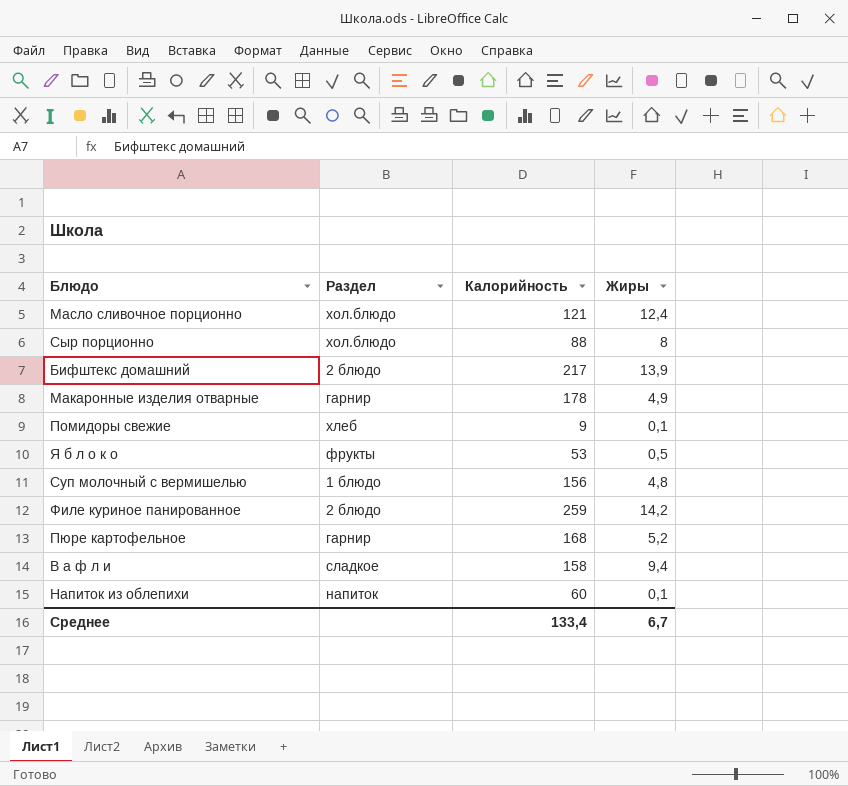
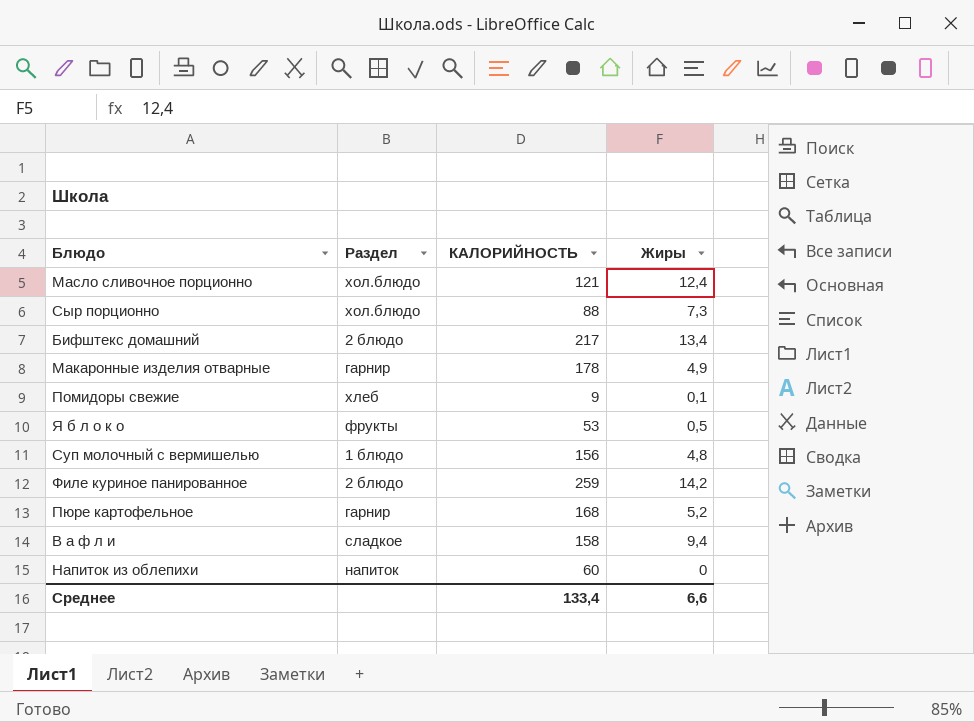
column name: Калорийность -> КАЛОРИЙНОСТЬ
Сыр порционно | Жиры: 8 -> 7,3
Бифштекс домашний | Жиры: 13,9 -> 13,4
Напиток из облепихи | Жиры: 0,1 -> 0
Среднее | Жиры: 6,7 -> 6,6

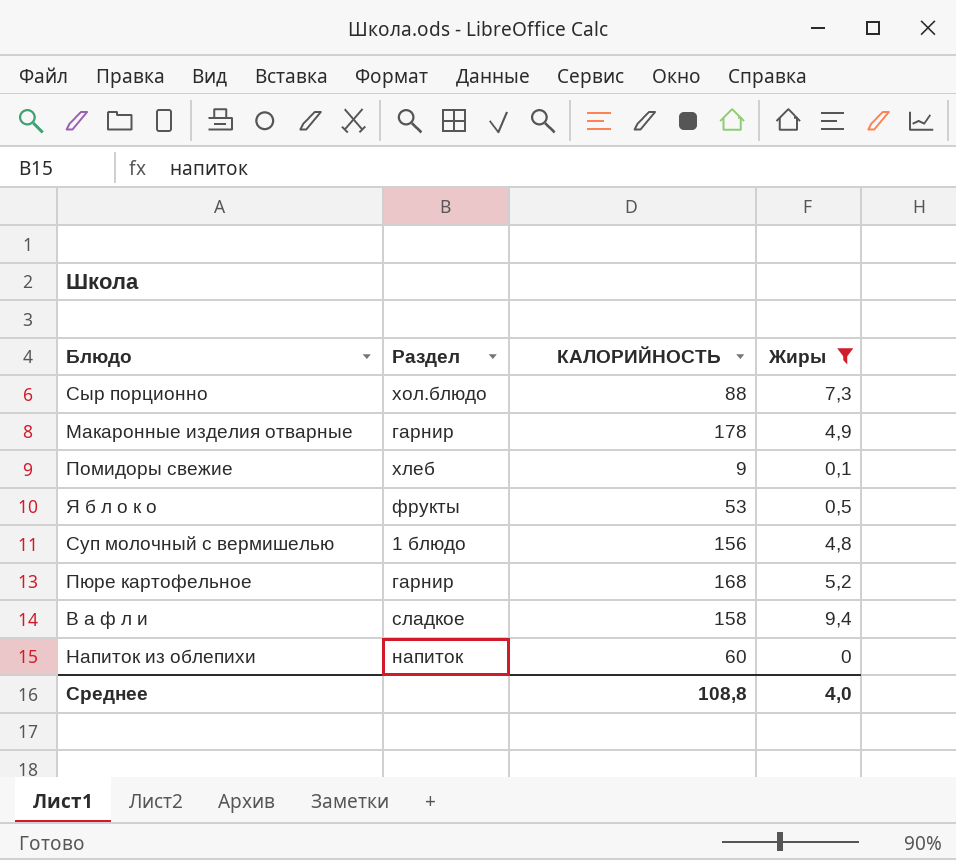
filter: none -> Жиры <= 9,4
Среднее | КАЛОРИЙНОСТЬ: 133,4 -> 108,8
Среднее | Жиры: 6,6 -> 4,0

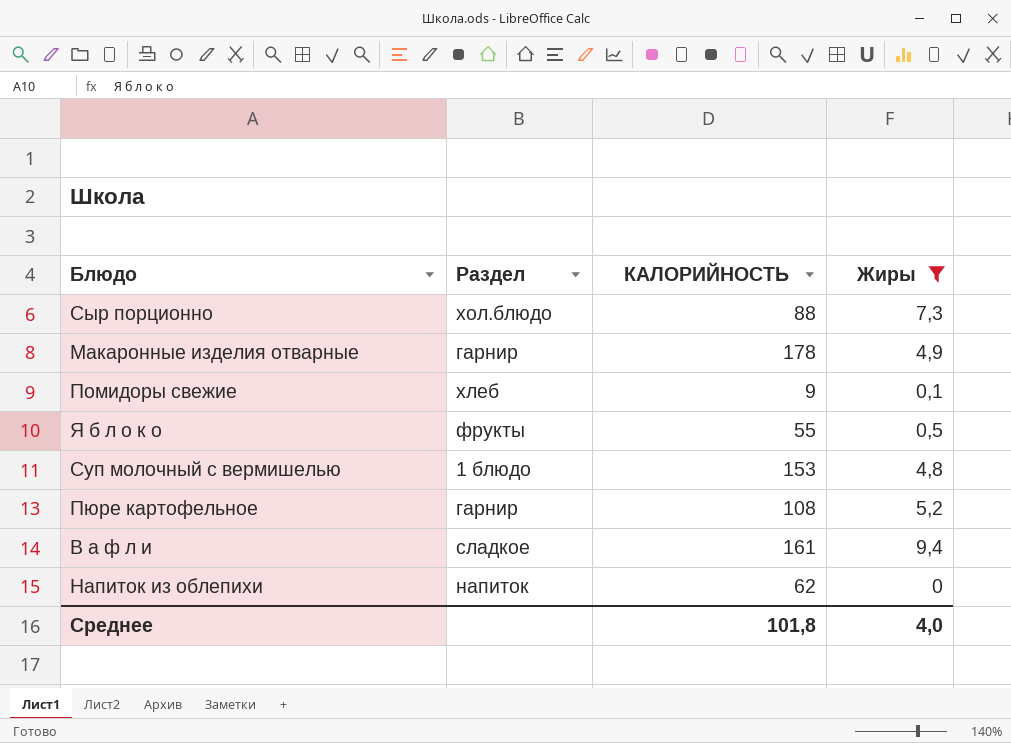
Я б л о к о | КАЛОРИЙНОСТЬ: 53 -> 55
Суп молочный с вермишелью | КАЛОРИЙНОСТЬ: 156 -> 153
Пюре картофельное | КАЛОРИЙНОСТЬ: 168 -> 108
В а ф л и | КАЛОРИЙНОСТЬ: 158 -> 161
Напиток из облепихи | КАЛОРИЙНОСТЬ: 60 -> 62
Среднее | КАЛОРИЙНОСТЬ: 108,8 -> 101,8

